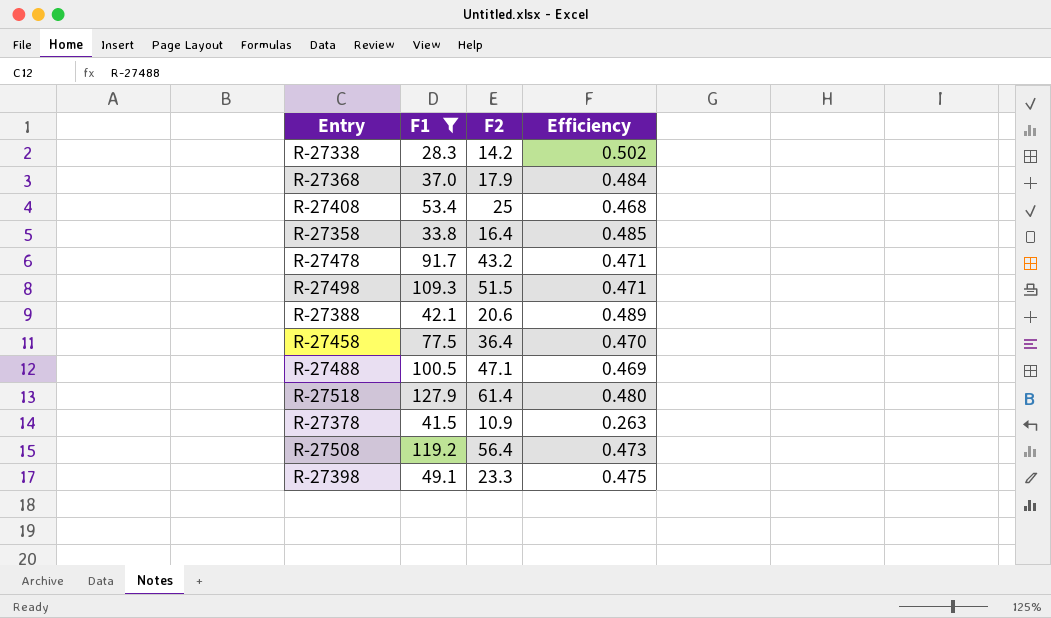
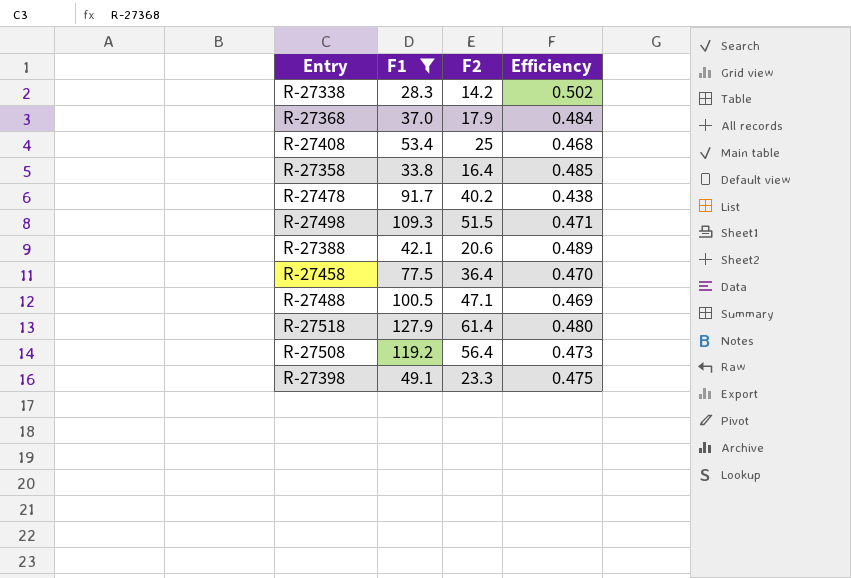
row R-27378: 41.5 | 10.9 | 0.263 -> none
R-27478 | F2: 43.2 -> 40.2
R-27478 | Efficiency: 0.471 -> 0.438

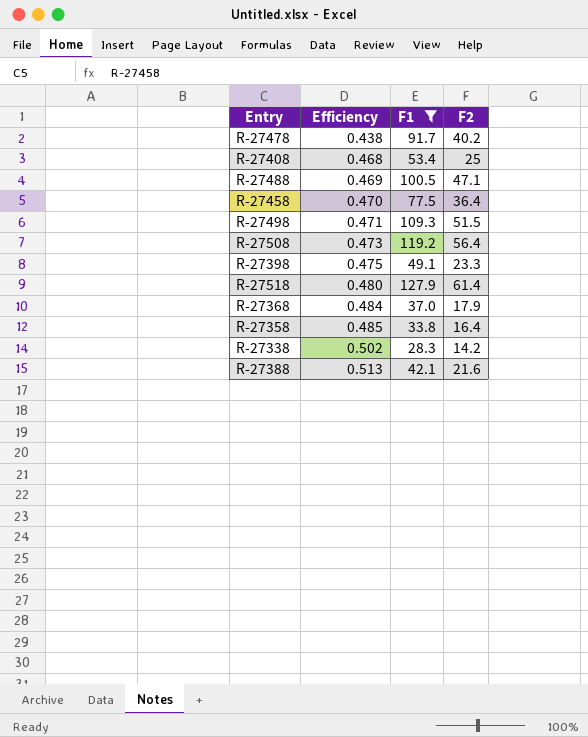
row order: none -> Efficiency ascending
column Efficiency | position: 4 -> 2
R-27388 | Efficiency: 0.489 -> 0.513
R-27388 | F2: 20.6 -> 21.6

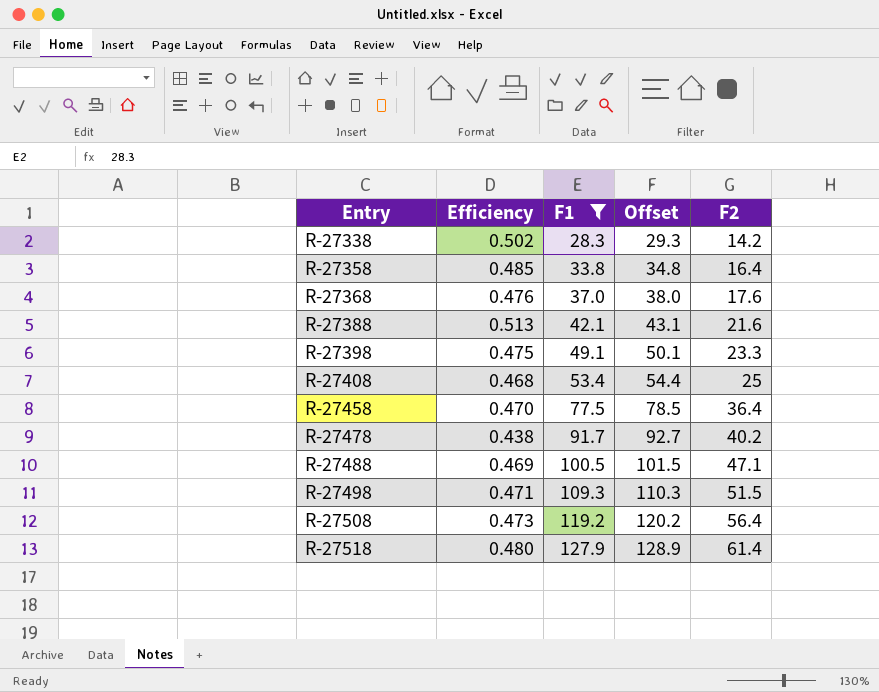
row order: Efficiency ascending -> Entry ascending
column Offset | formula: none -> [F1] + 1
R-27368 | Efficiency: 0.484 -> 0.476
R-27368 | F2: 17.9 -> 17.6

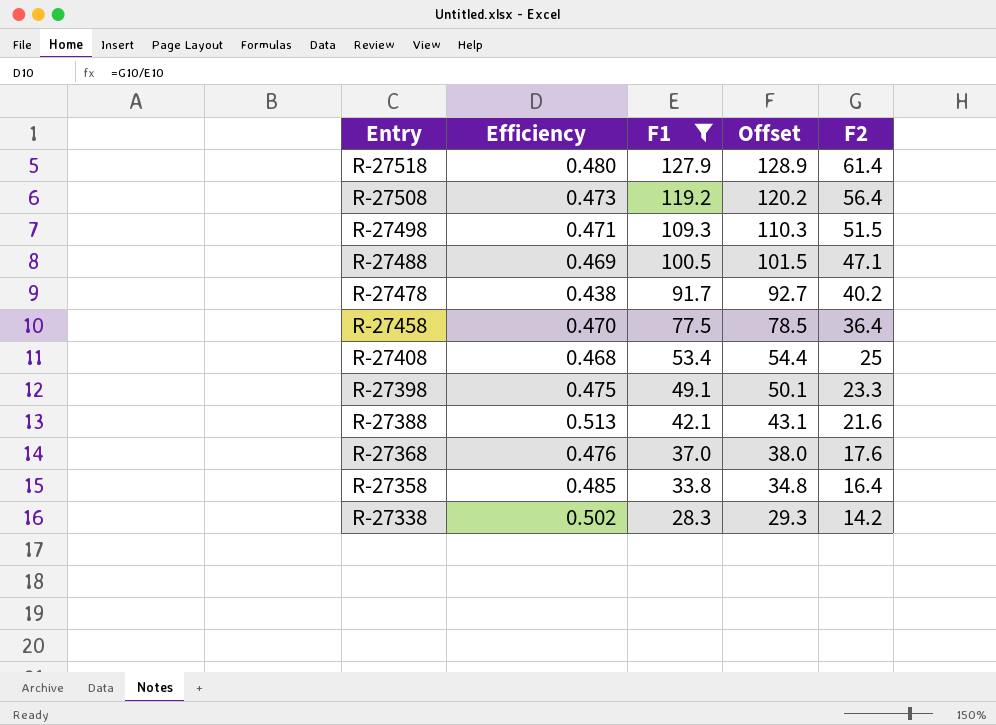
row order: Entry ascending -> Entry descending

